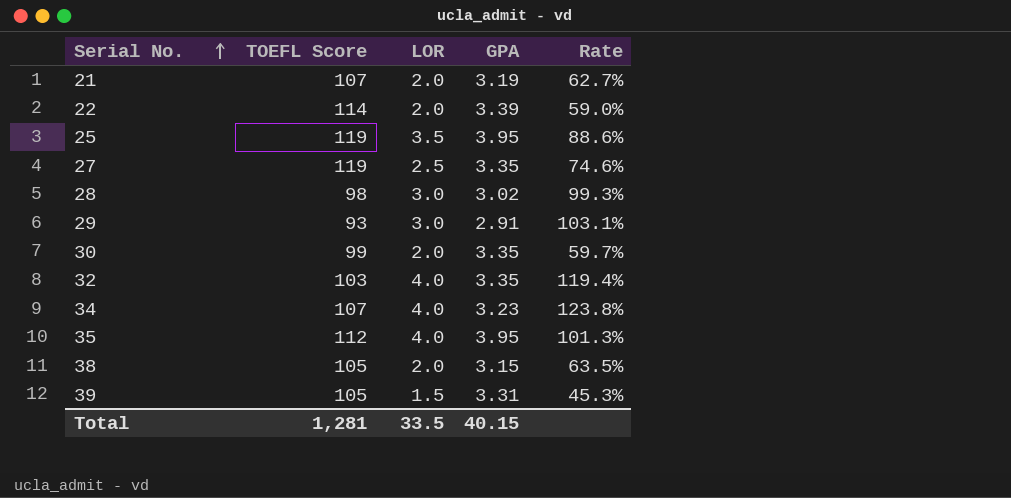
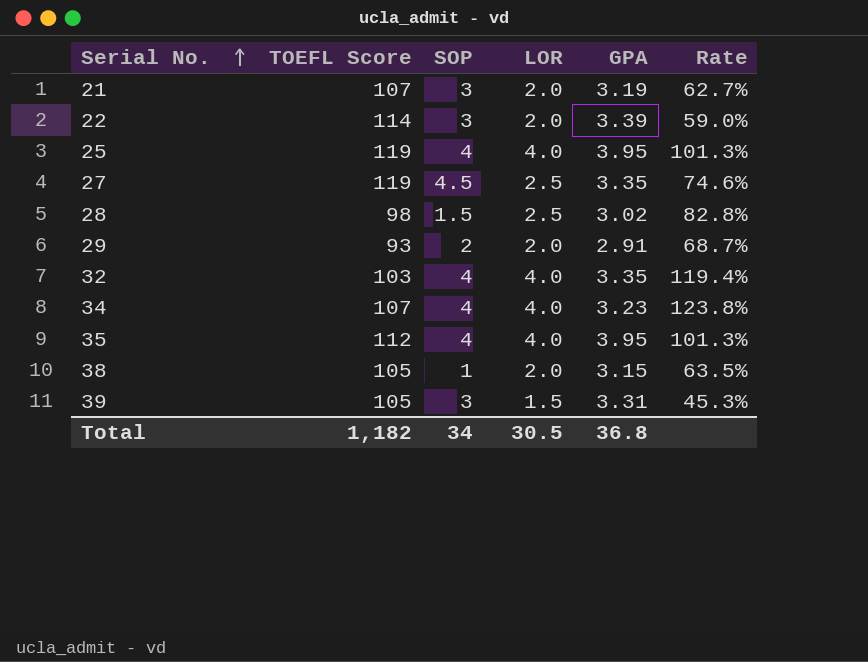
column SOP | position: none -> 3
row 30: 99 | 2.0 | 3.35 | 59.7% -> none
25 | LOR: 3.5 -> 4.0
25 | Rate: 88.6% -> 101.3%
28 | LOR: 3.0 -> 2.5
28 | Rate: 99.3% -> 82.8%
29 | LOR: 3.0 -> 2.0
29 | Rate: 103.1% -> 68.7%
Total | TOEFL Score: 1,281 -> 1,182
Total | LOR: 33.5 -> 30.5
Total | GPA: 40.15 -> 36.8

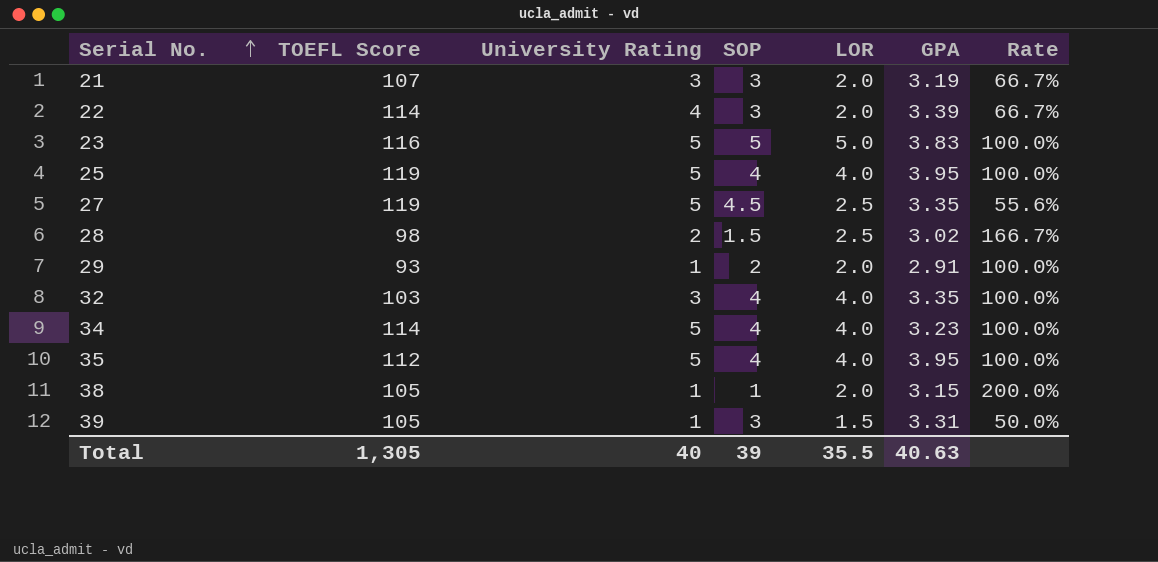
column University Rating | position: none -> 3
column Rate | formula: [LOR] / [GPA] -> [LOR] / [SOP]
row 23: none -> 116 | 5 | 5 | 5.0 | 3.83 | 100.0%
34 | TOEFL Score: 107 -> 114
Total | TOEFL Score: 1,182 -> 1,305
Total | SOP: 34 -> 39
Total | LOR: 30.5 -> 35.5
Total | GPA: 36.8 -> 40.63

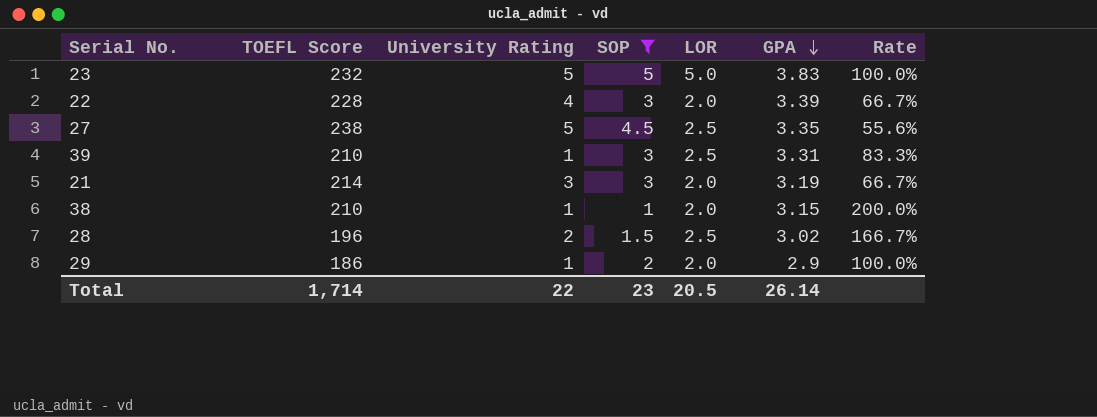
filter: none -> SOP != 4
row order: Serial No. ascending -> GPA descending
23 | TOEFL Score: 116 -> 232
22 | TOEFL Score: 114 -> 228
27 | TOEFL Score: 119 -> 238
39 | TOEFL Score: 105 -> 210
39 | LOR: 1.5 -> 2.5
39 | Rate: 50.0% -> 83.3%
21 | TOEFL Score: 107 -> 214
38 | TOEFL Score: 105 -> 210
28 | TOEFL Score: 98 -> 196
29 | TOEFL Score: 93 -> 186
29 | GPA: 2.91 -> 2.9
Total | TOEFL Score: 1,305 -> 1,714
Total | University Rating: 40 -> 22
Total | SOP: 39 -> 23
Total | LOR: 35.5 -> 20.5
Total | GPA: 40.63 -> 26.14

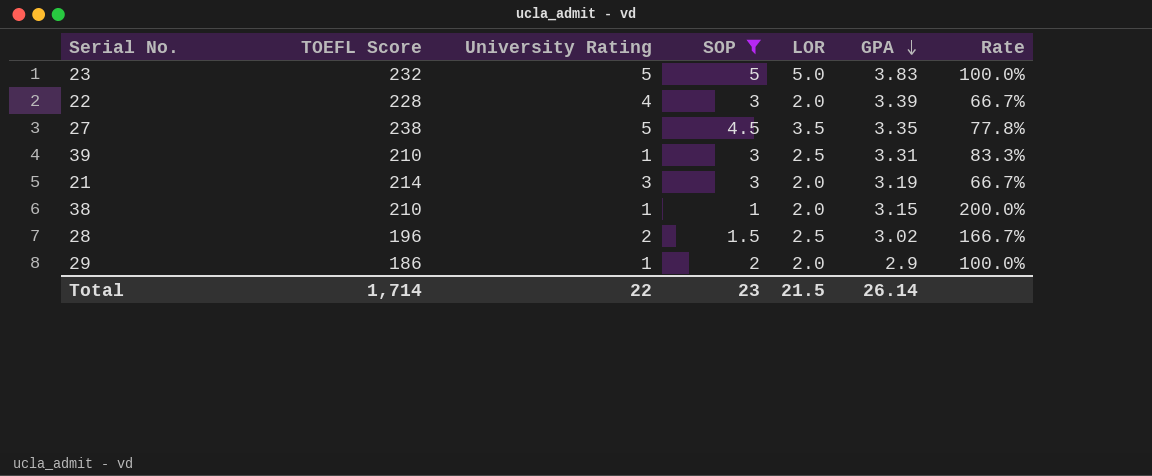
27 | LOR: 2.5 -> 3.5
27 | Rate: 55.6% -> 77.8%
Total | LOR: 20.5 -> 21.5

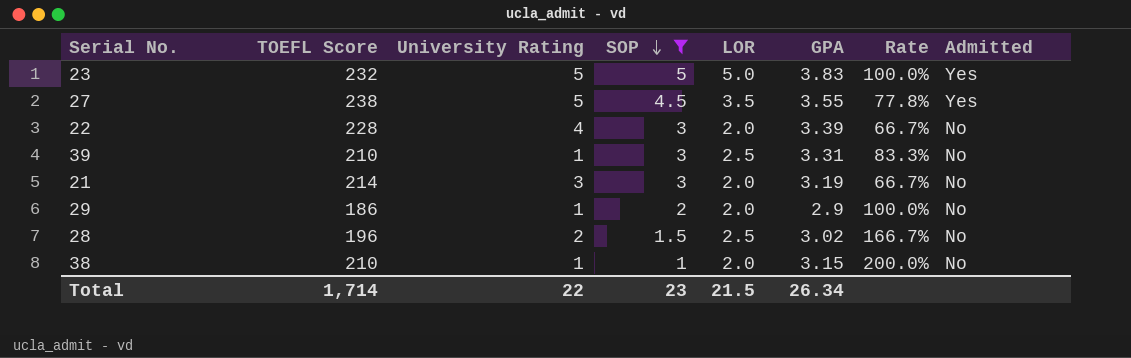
row order: GPA descending -> SOP descending
column Admitted | position: none -> 8
27 | GPA: 3.35 -> 3.55
Total | GPA: 26.14 -> 26.34

